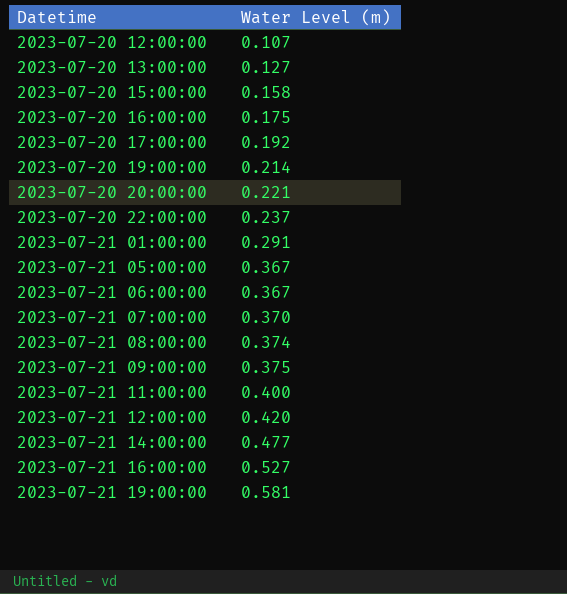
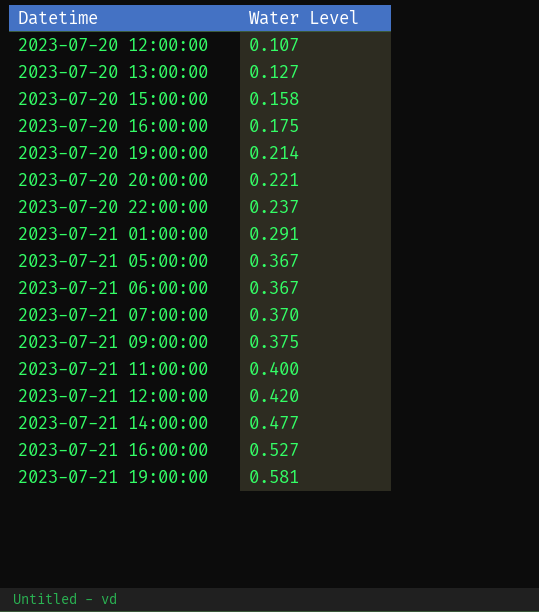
column name: Water Level (m) -> Water Level
row 2023-07-20 17:00:00: 0.192 -> none
row 2023-07-21 08:00:00: 0.374 -> none

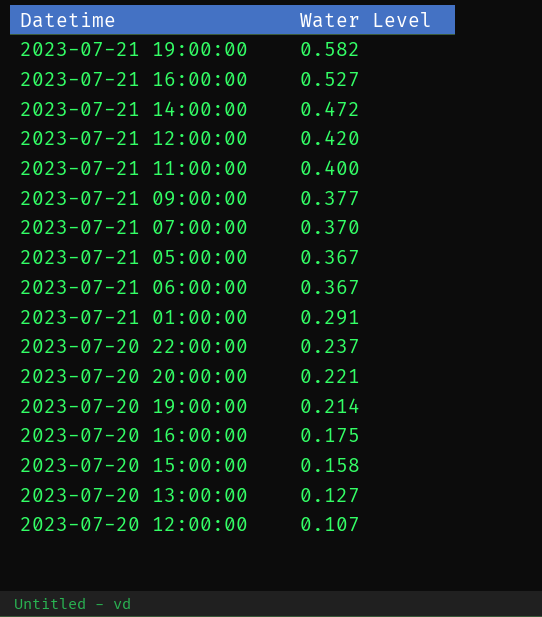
row order: Datetime ascending -> Water Level descending
2023-07-21 19:00:00 | Water Level: 0.581 -> 0.582
2023-07-21 14:00:00 | Water Level: 0.477 -> 0.472
2023-07-21 09:00:00 | Water Level: 0.375 -> 0.377

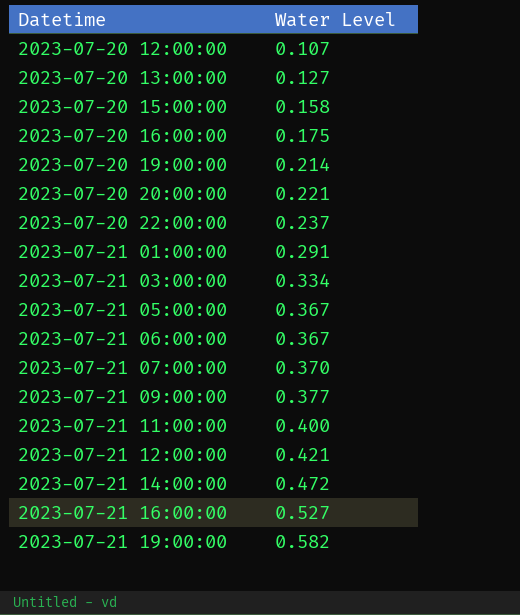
row order: Water Level descending -> Datetime ascending
row 2023-07-21 03:00:00: none -> 0.334
2023-07-21 12:00:00 | Water Level: 0.420 -> 0.421

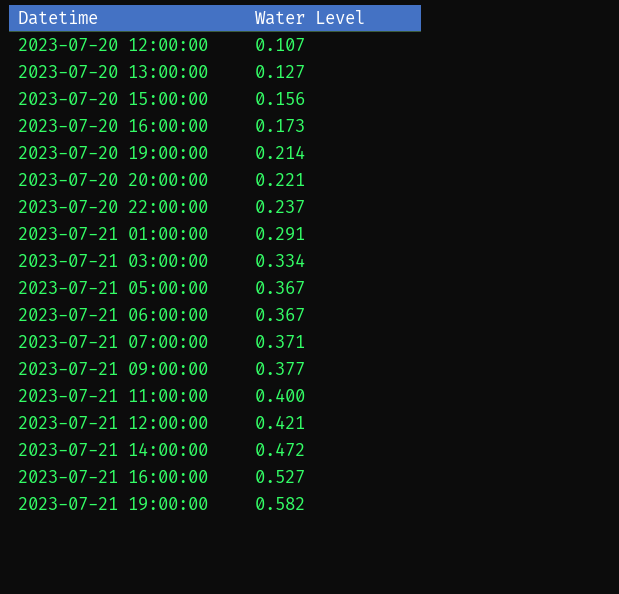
2023-07-20 15:00:00 | Water Level: 0.158 -> 0.156
2023-07-20 16:00:00 | Water Level: 0.175 -> 0.173
2023-07-21 07:00:00 | Water Level: 0.370 -> 0.371

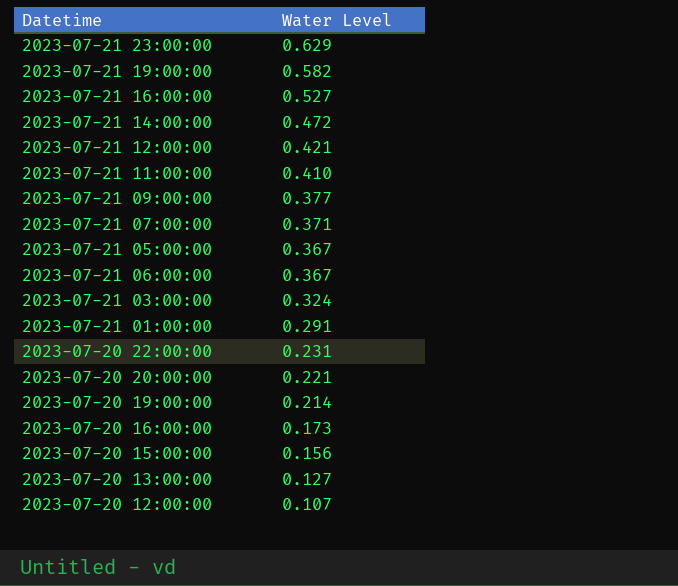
row order: Datetime ascending -> Water Level descending
row 2023-07-21 23:00:00: none -> 0.629
2023-07-21 11:00:00 | Water Level: 0.400 -> 0.410
2023-07-21 03:00:00 | Water Level: 0.334 -> 0.324
2023-07-20 22:00:00 | Water Level: 0.237 -> 0.231

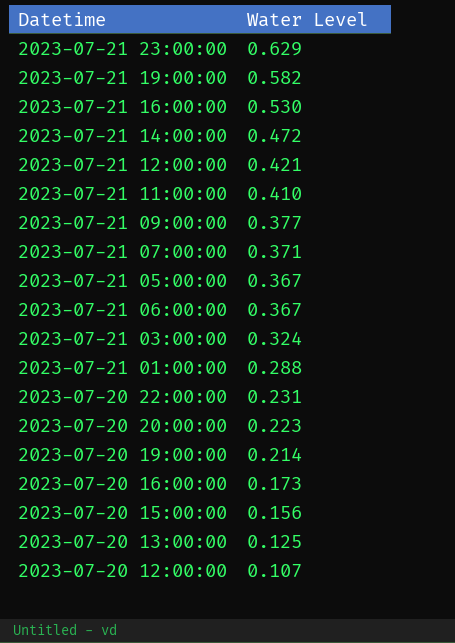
2023-07-21 16:00:00 | Water Level: 0.527 -> 0.530
2023-07-21 01:00:00 | Water Level: 0.291 -> 0.288
2023-07-20 20:00:00 | Water Level: 0.221 -> 0.223
2023-07-20 13:00:00 | Water Level: 0.127 -> 0.125

